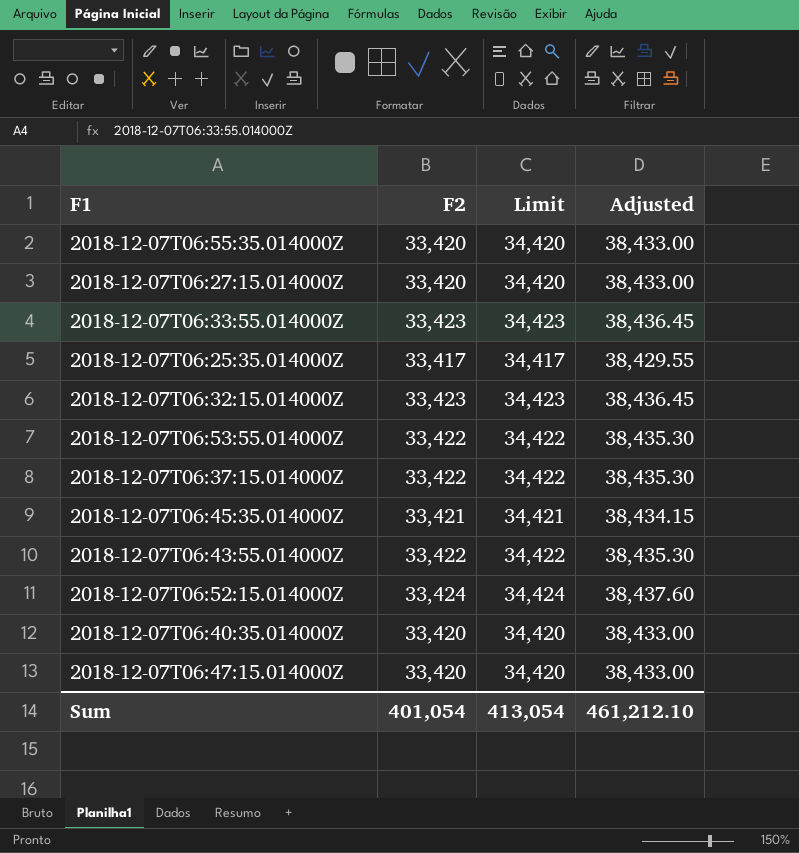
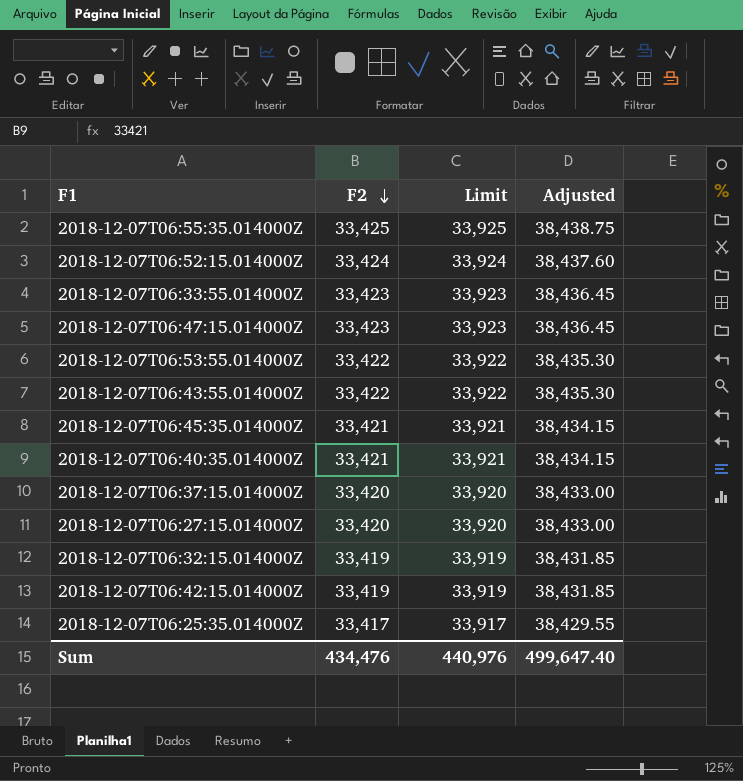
row order: none -> F2 descending
column Limit | formula: [F2] + 1000 -> [F2] + 500
2018-12-07T06:55:35.014000Z | F2: 33,420 -> 33,425
2018-12-07T06:55:35.014000Z | Adjusted: 38,433.00 -> 38,438.75
2018-12-07T06:47:15.014000Z | F2: 33,420 -> 33,423
2018-12-07T06:47:15.014000Z | Adjusted: 38,433.00 -> 38,436.45
2018-12-07T06:40:35.014000Z | F2: 33,420 -> 33,421
2018-12-07T06:40:35.014000Z | Adjusted: 38,433.00 -> 38,434.15
2018-12-07T06:37:15.014000Z | F2: 33,422 -> 33,420
2018-12-07T06:37:15.014000Z | Adjusted: 38,435.30 -> 38,433.00
2018-12-07T06:32:15.014000Z | F2: 33,423 -> 33,419
2018-12-07T06:32:15.014000Z | Adjusted: 38,436.45 -> 38,431.85
row 2018-12-07T06:42:15.014000Z: none -> 33,419 | 33,919 | 38,431.85
Sum | F2: 401,054 -> 434,476
Sum | Limit: 413,054 -> 440,976
Sum | Adjusted: 461,212.10 -> 499,647.40

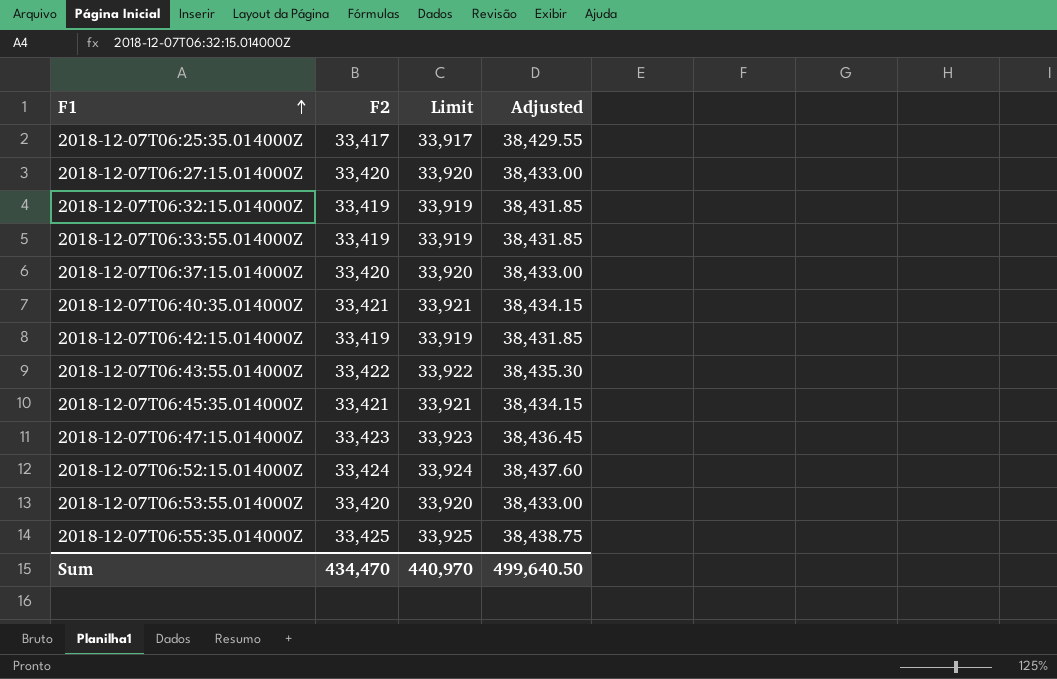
row order: F2 descending -> F1 ascending
2018-12-07T06:33:55.014000Z | F2: 33,423 -> 33,419
2018-12-07T06:33:55.014000Z | Limit: 33,923 -> 33,919
2018-12-07T06:33:55.014000Z | Adjusted: 38,436.45 -> 38,431.85
2018-12-07T06:53:55.014000Z | F2: 33,422 -> 33,420
2018-12-07T06:53:55.014000Z | Limit: 33,922 -> 33,920
2018-12-07T06:53:55.014000Z | Adjusted: 38,435.30 -> 38,433.00
Sum | F2: 434,476 -> 434,470
Sum | Limit: 440,976 -> 440,970
Sum | Adjusted: 499,647.40 -> 499,640.50

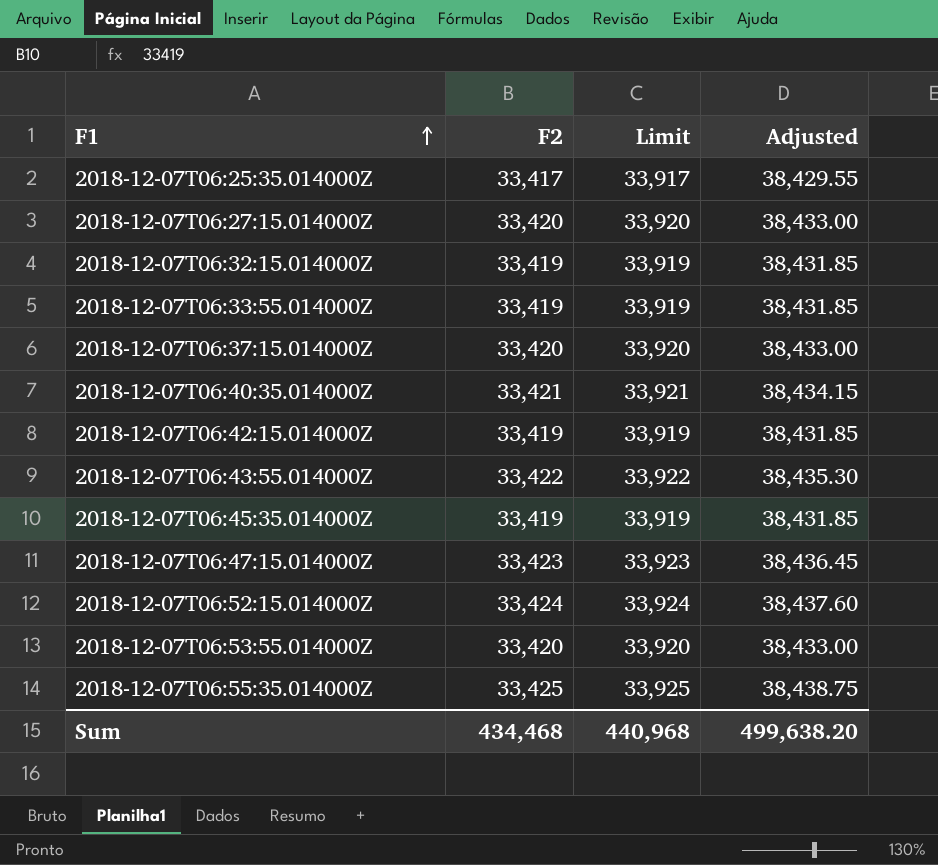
2018-12-07T06:45:35.014000Z | F2: 33,421 -> 33,419
2018-12-07T06:45:35.014000Z | Limit: 33,921 -> 33,919
2018-12-07T06:45:35.014000Z | Adjusted: 38,434.15 -> 38,431.85
Sum | F2: 434,470 -> 434,468
Sum | Limit: 440,970 -> 440,968
Sum | Adjusted: 499,640.50 -> 499,638.20

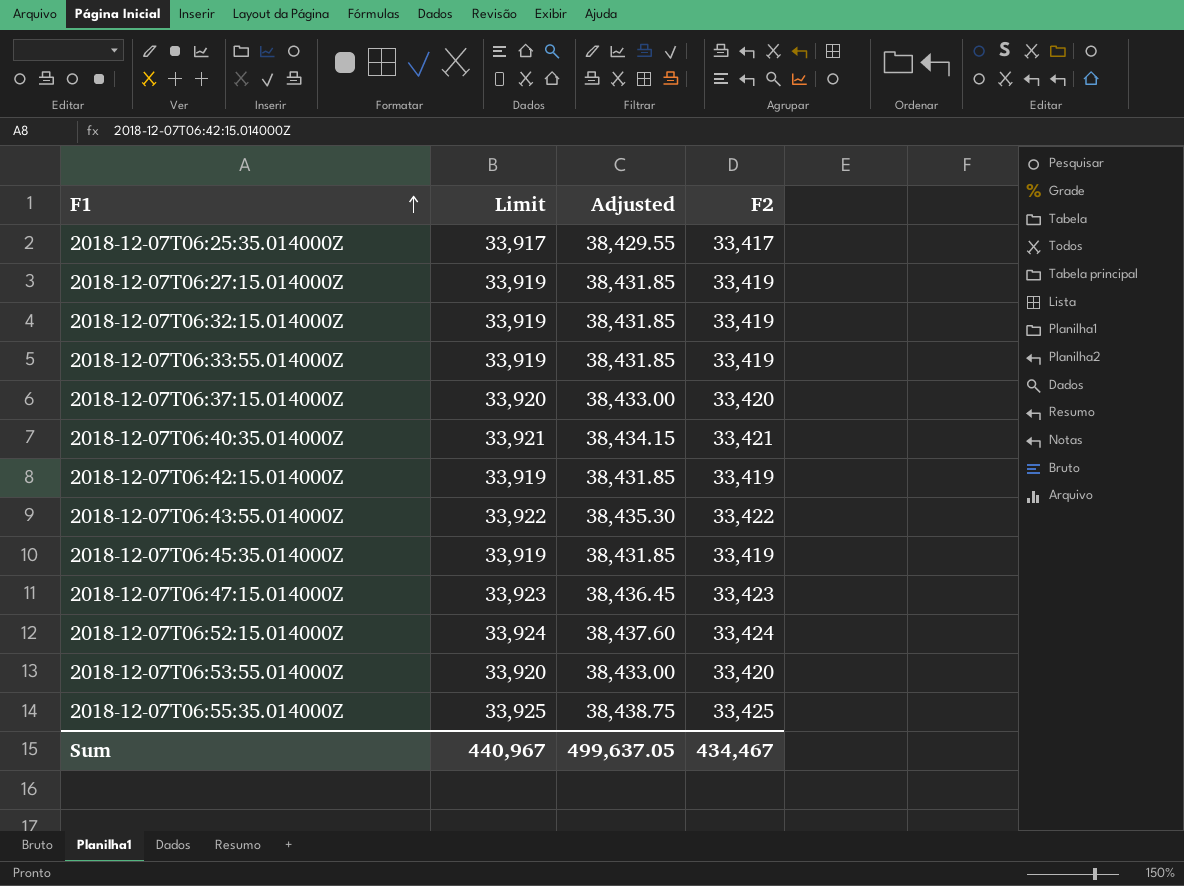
column F2 | position: 2 -> 4
2018-12-07T06:27:15.014000Z | Limit: 33,920 -> 33,919
2018-12-07T06:27:15.014000Z | Adjusted: 38,433.00 -> 38,431.85
2018-12-07T06:27:15.014000Z | F2: 33,420 -> 33,419
Sum | Limit: 440,968 -> 440,967
Sum | Adjusted: 499,638.20 -> 499,637.05
Sum | F2: 434,468 -> 434,467

